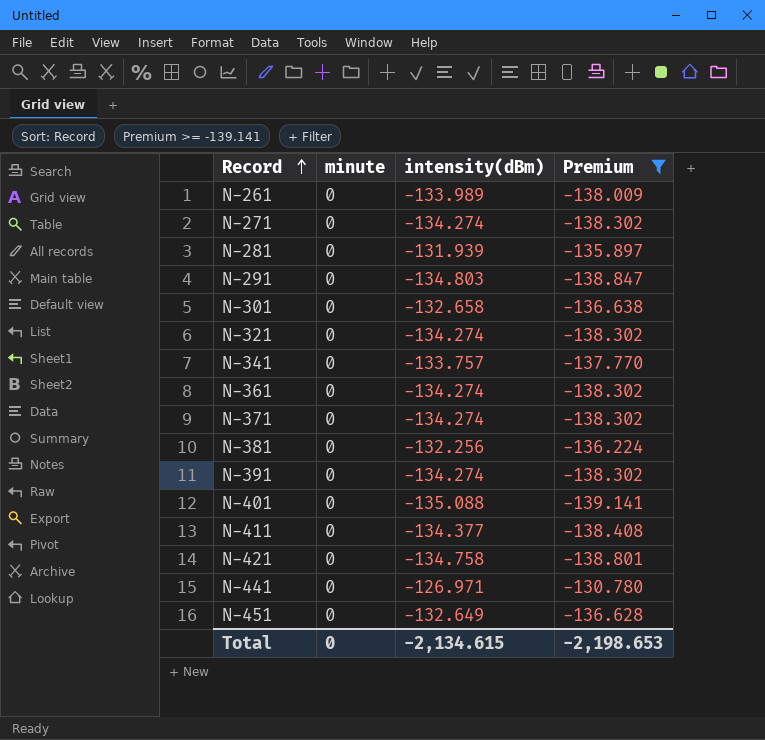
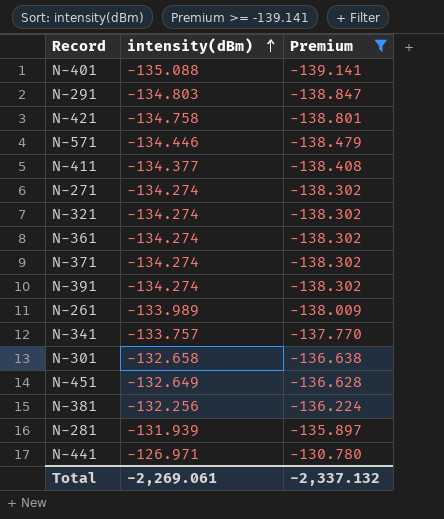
row order: Record ascending -> intensity(dBm) ascending
column minute | position: 2 -> none
row N-571: none -> -134.446 | -138.479
Total | intensity(dBm): -2,134.615 -> -2,269.061
Total | Premium: -2,198.653 -> -2,337.132

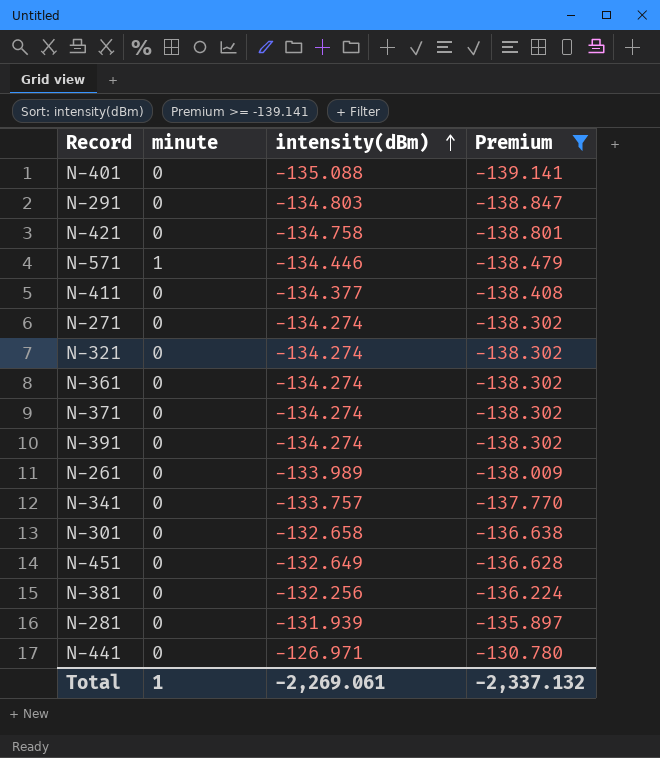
column minute | position: none -> 2

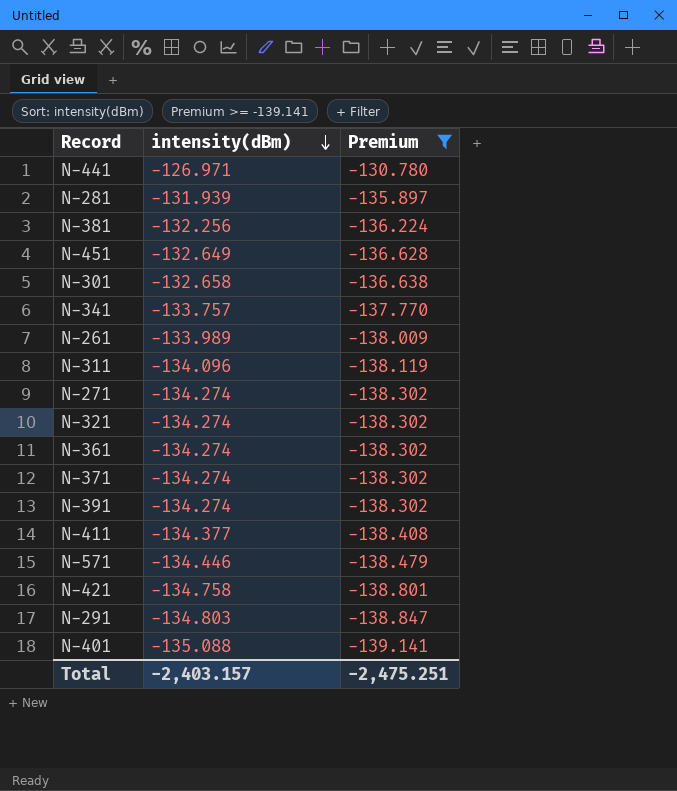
row order: intensity(dBm) ascending -> intensity(dBm) descending
column minute | position: 2 -> none
row N-311: none -> -134.096 | -138.119
Total | intensity(dBm): -2,269.061 -> -2,403.157
Total | Premium: -2,337.132 -> -2,475.251

